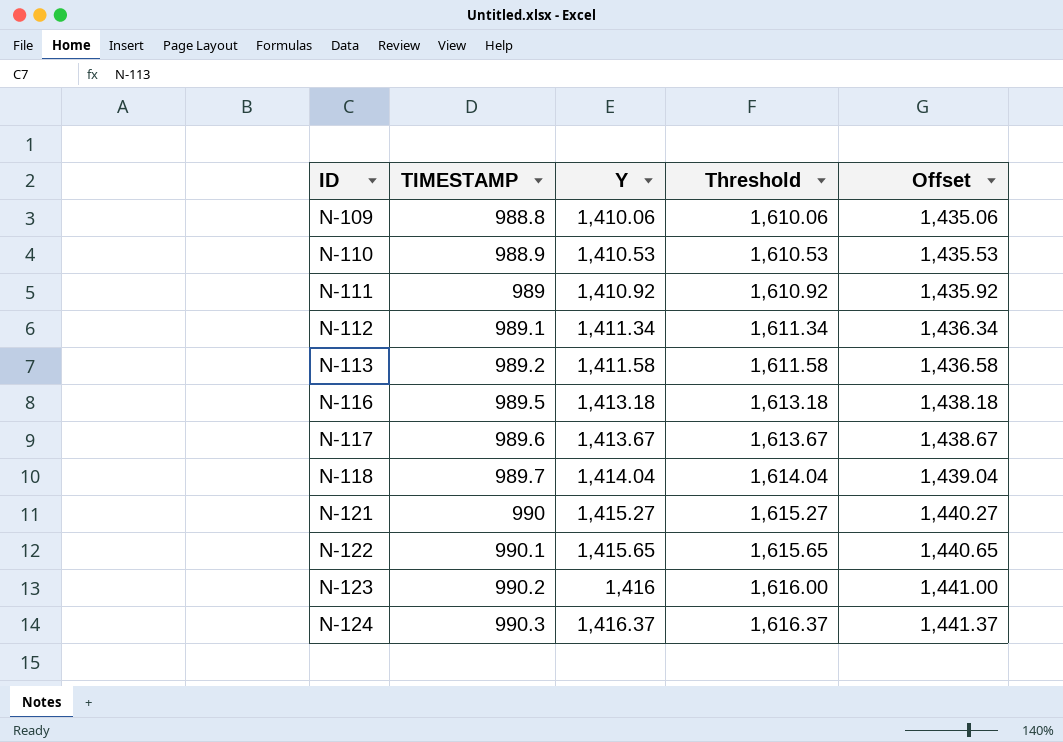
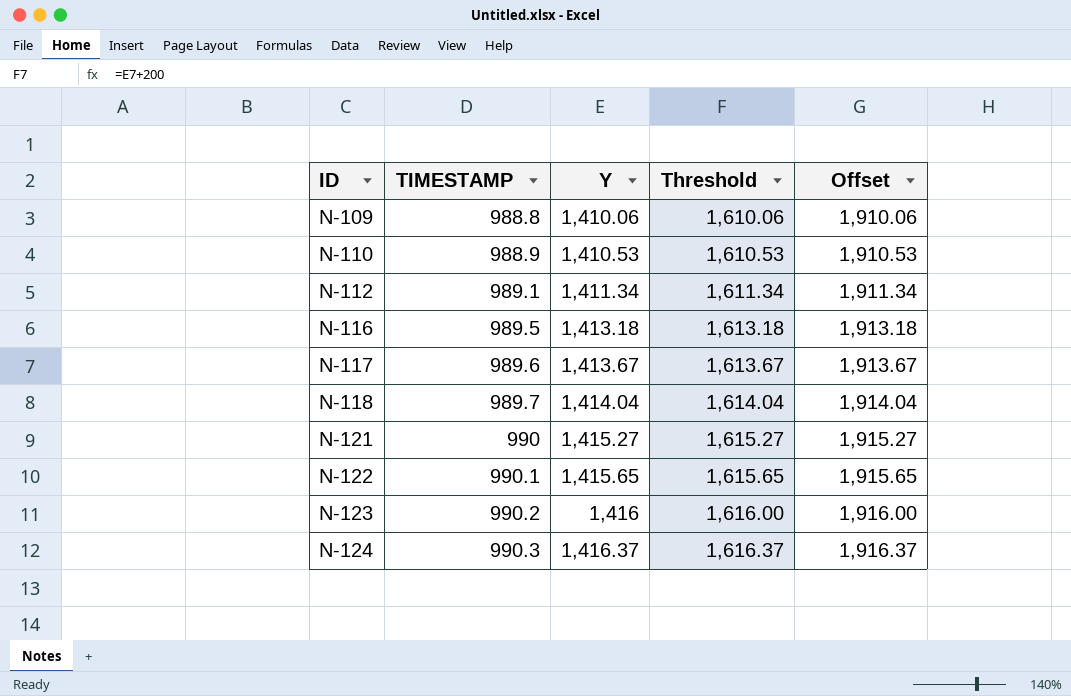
column Offset | formula: [Y] + 25 -> [Y] + 500
row N-111: 989 | 1,410.92 | 1,610.92 | 1,435.92 -> none
row N-113: 989.2 | 1,411.58 | 1,611.58 | 1,436.58 -> none

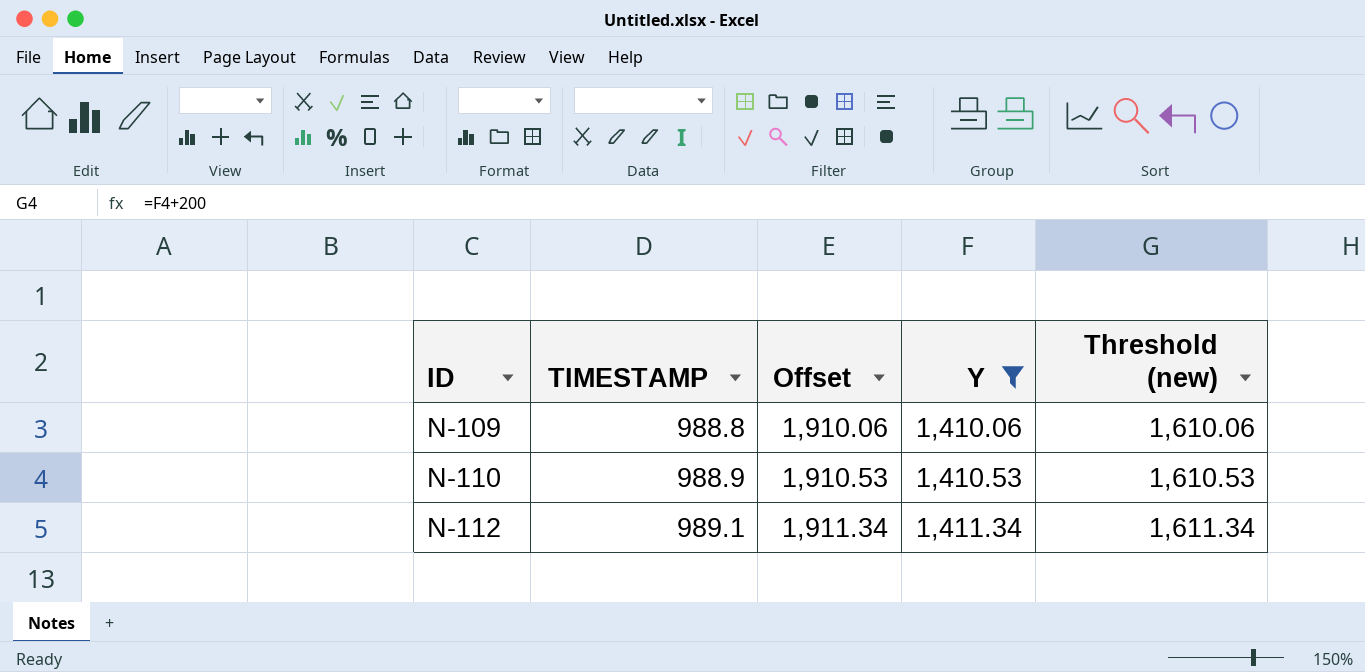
filter: none -> Y <= 1,411.34
column Offset | position: 5 -> 3
column name: Threshold -> Threshold (new)

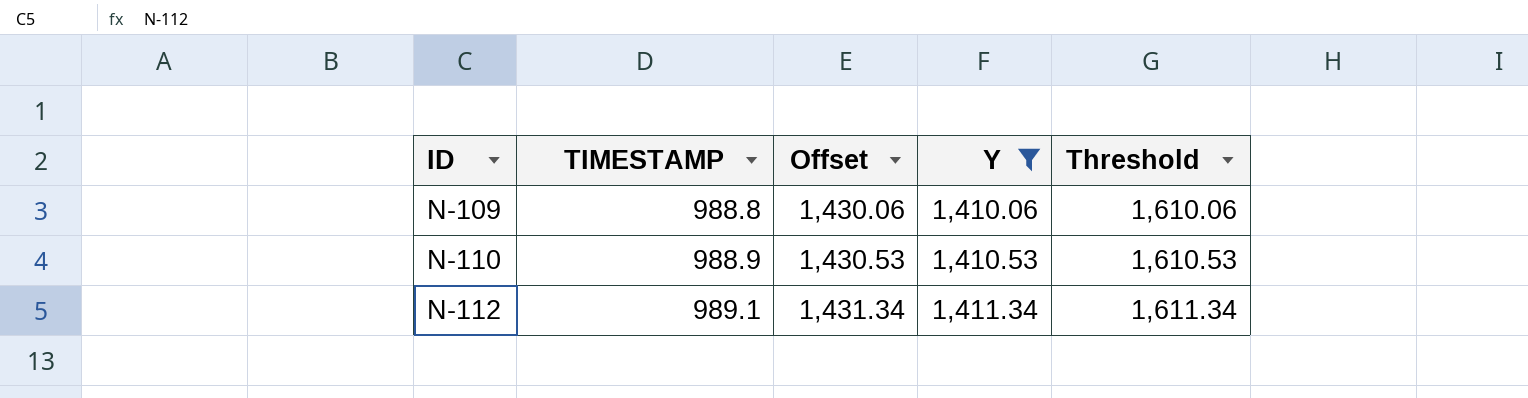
column Offset | formula: [Y] + 500 -> [Y] + 20
column name: Threshold (new) -> Threshold

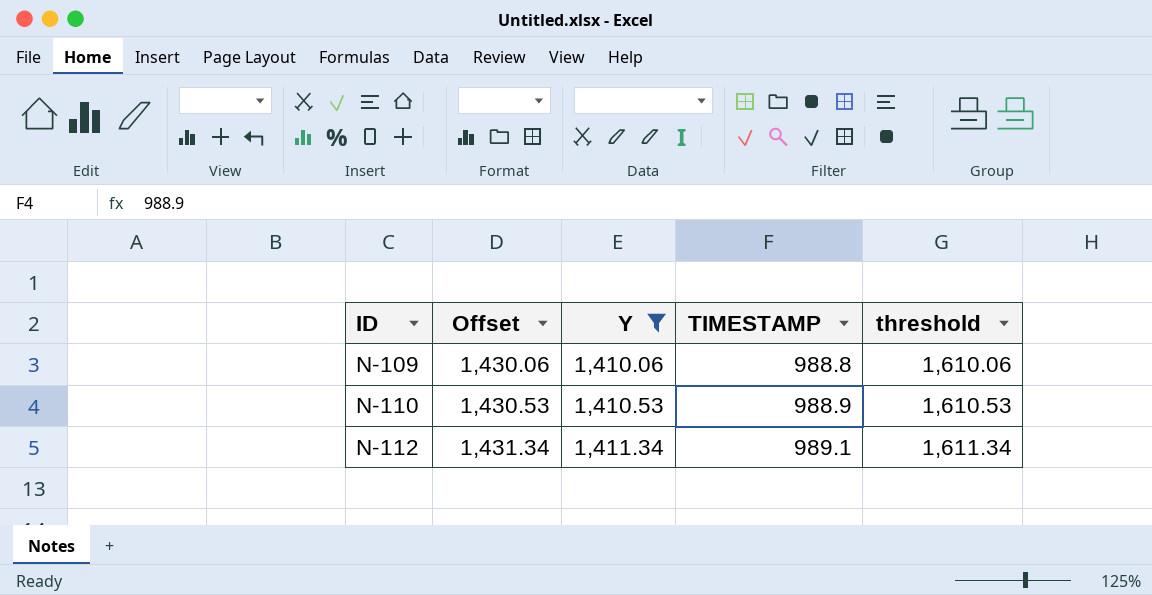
column TIMESTAMP | position: 2 -> 4
column name: Threshold -> threshold

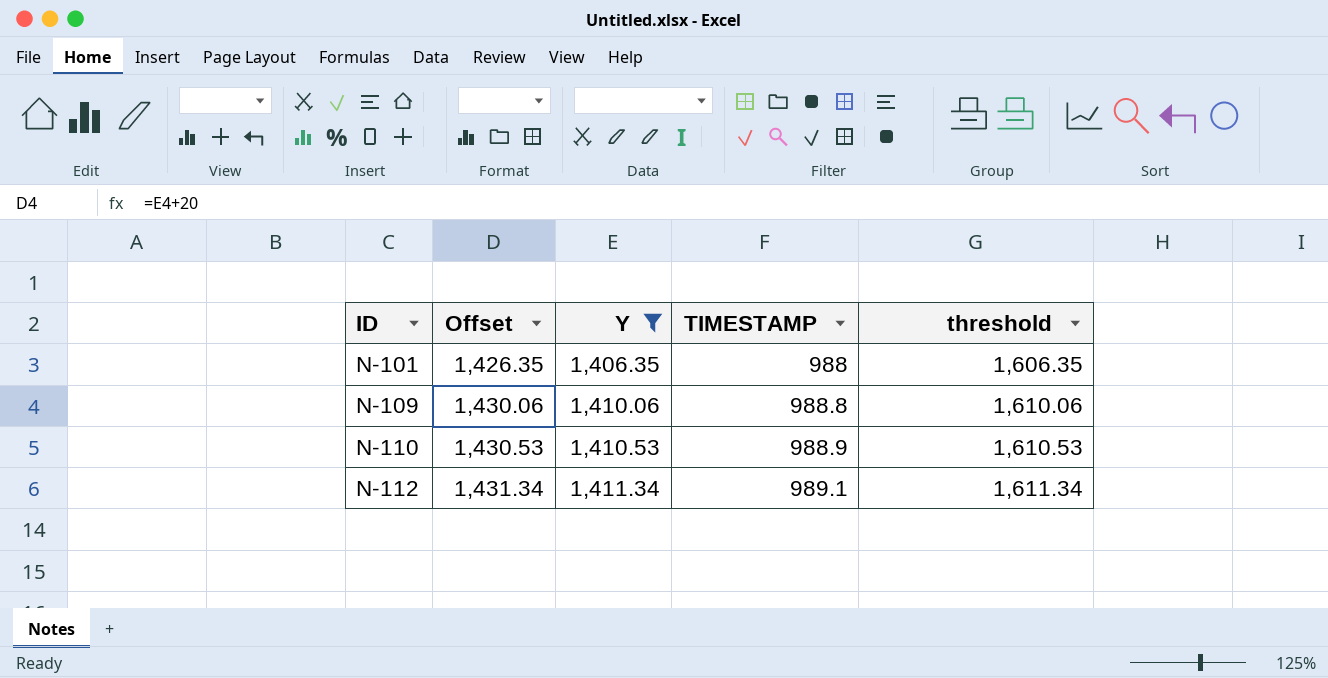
row N-101: none -> 1,426.35 | 1,406.35 | 988 | 1,606.35

